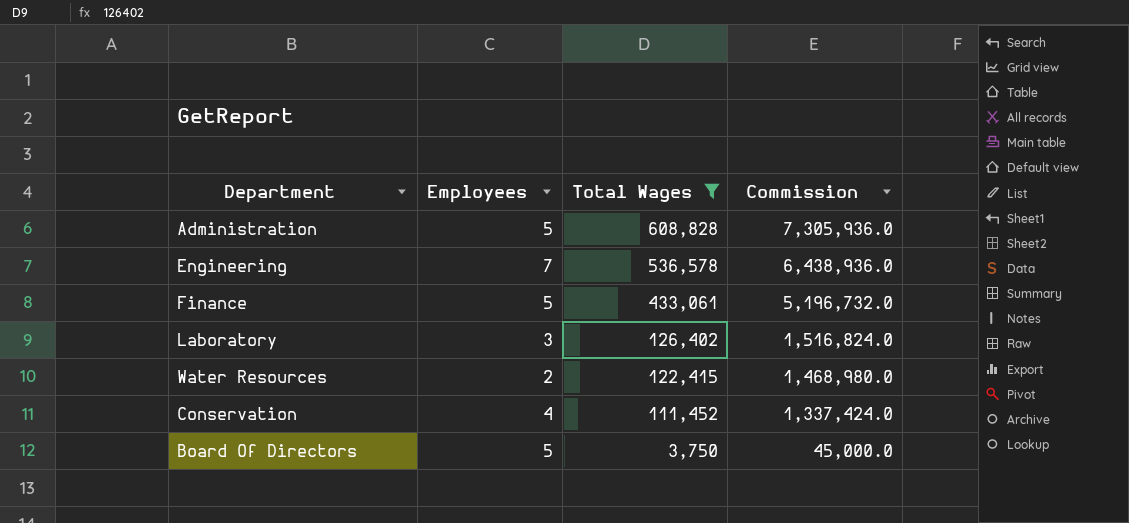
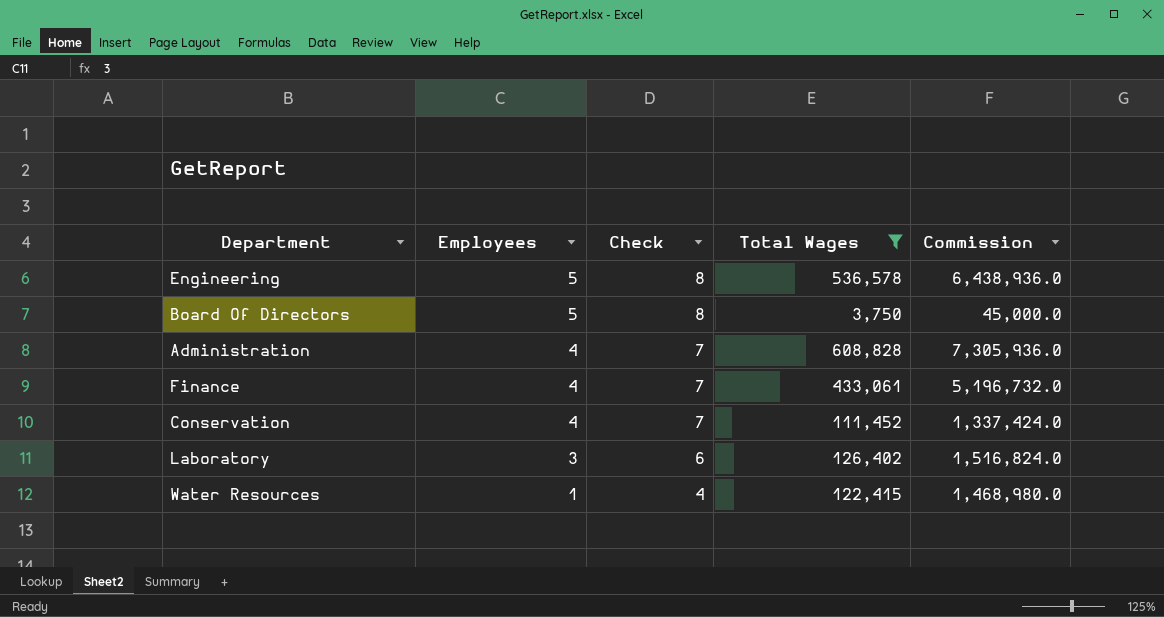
row order: Total Wages descending -> Employees descending
column Check | formula: none -> [Employees] + 3
Engineering | Employees: 7 -> 5
Administration | Employees: 5 -> 4
Finance | Employees: 5 -> 4
Water Resources | Employees: 2 -> 1

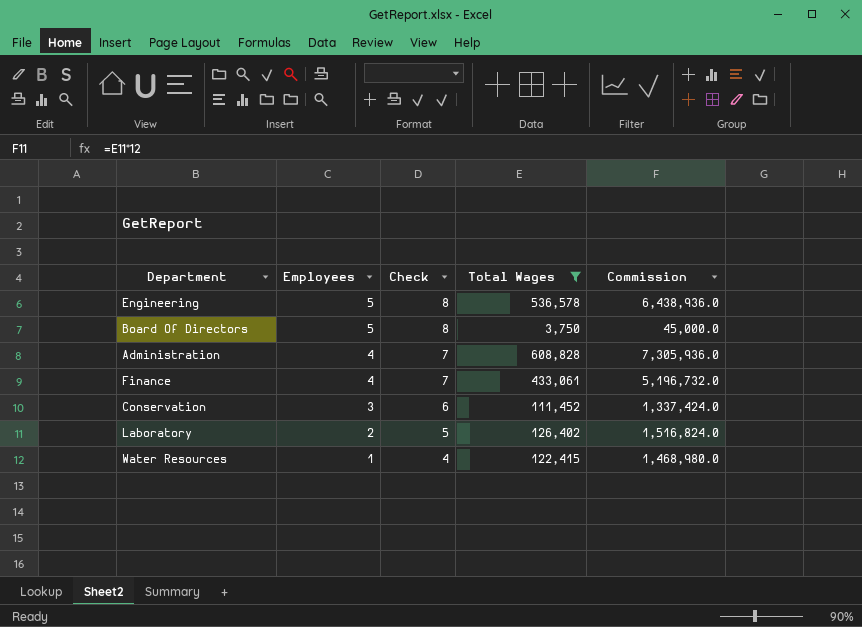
Conservation | Employees: 4 -> 3
Conservation | Check: 7 -> 6
Laboratory | Employees: 3 -> 2
Laboratory | Check: 6 -> 5

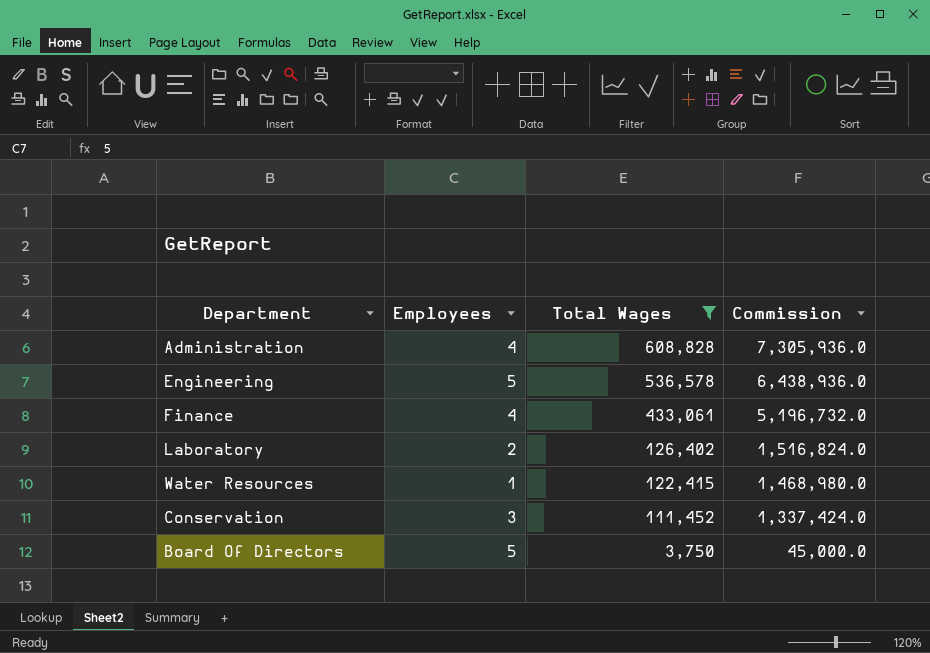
row order: Employees descending -> Total Wages descending
column Check | formula: [Employees] + 3 -> none

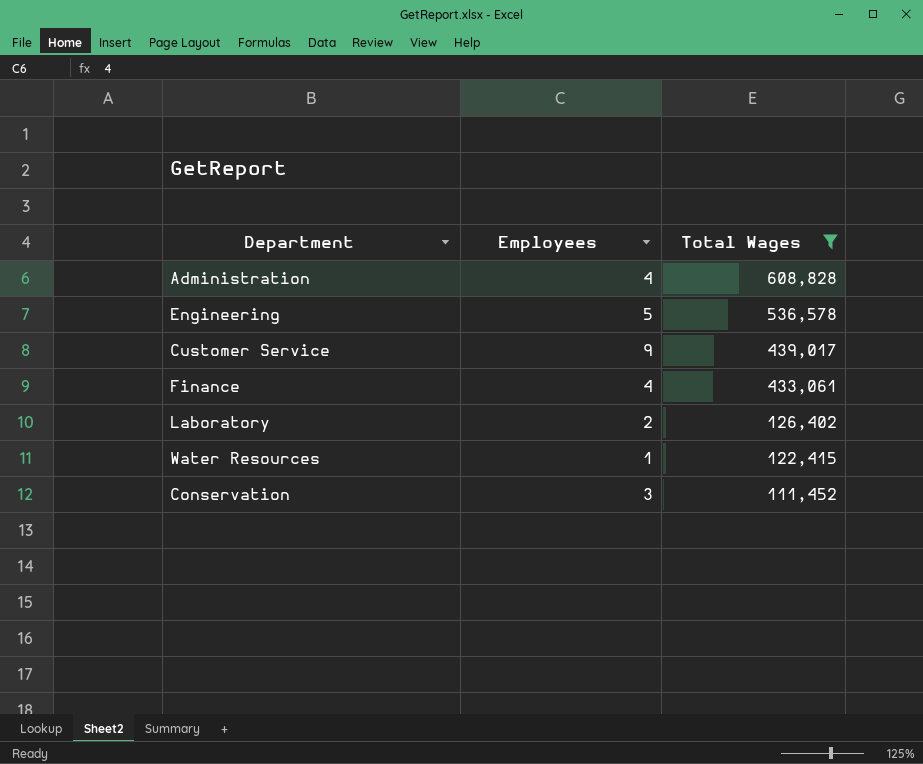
column Commission | formula: [Total Wages] * 12 -> none
row Board Of Directors: 5 | 3,750 | 45,000.0 -> none
row Customer Service: none -> 9 | 439,017

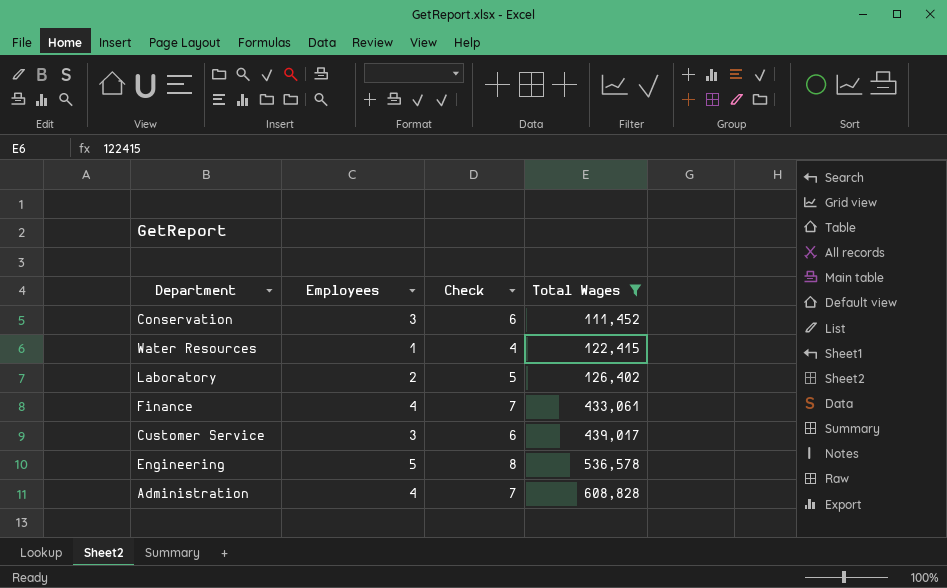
row order: Total Wages descending -> Total Wages ascending
column Check | formula: none -> [Employees] + 3
Customer Service | Employees: 9 -> 3

